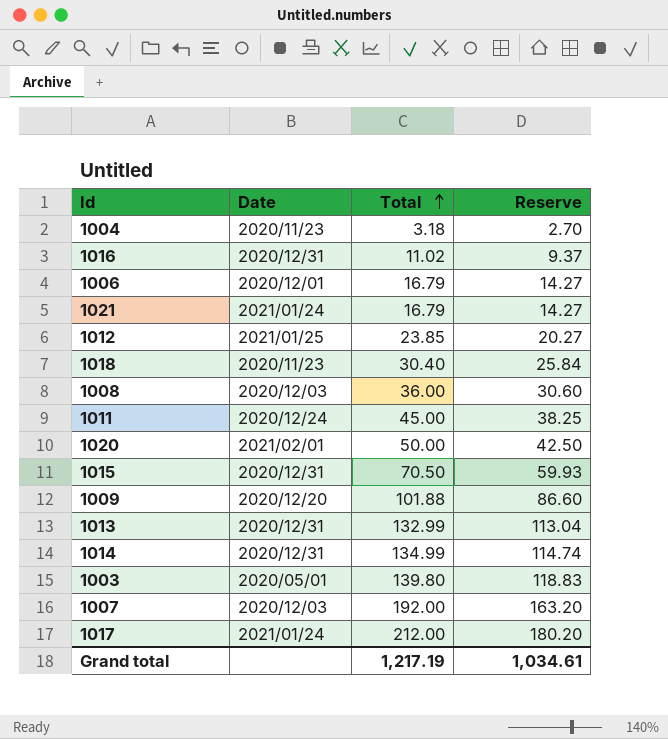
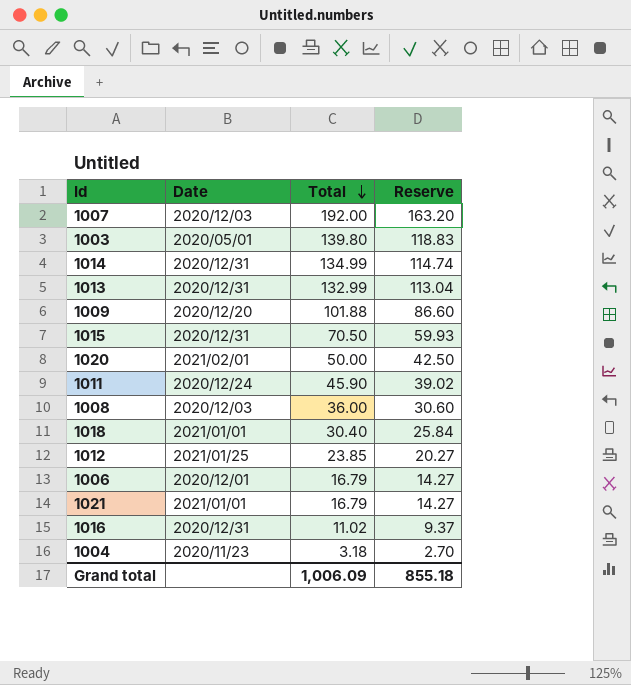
row order: Total ascending -> Total descending
row 1017: 2021/01/24 | 212.00 | 180.20 -> none
1011 | Total: 45.00 -> 45.90
1011 | Reserve: 38.25 -> 39.02
1018 | Date: 2020/11/23 -> 2021/01/01
1021 | Date: 2021/01/24 -> 2021/01/01
Grand total | Total: 1,217.19 -> 1,006.09
Grand total | Reserve: 1,034.61 -> 855.18

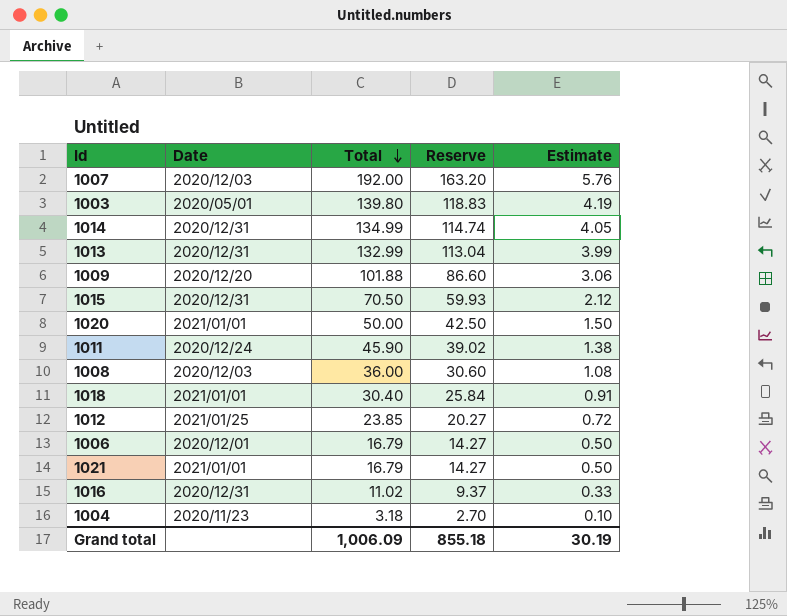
column Estimate | formula: none -> [Total] * 0.03
1020 | Date: 2021/02/01 -> 2021/01/01

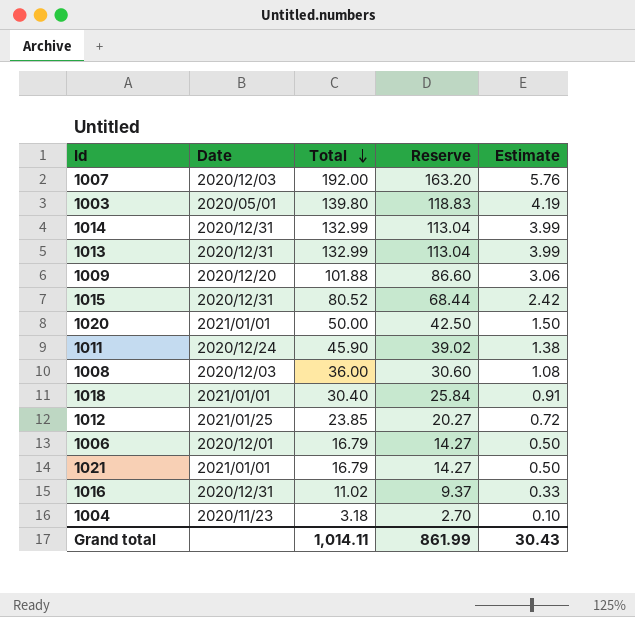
1014 | Total: 134.99 -> 132.99
1014 | Reserve: 114.74 -> 113.04
1014 | Estimate: 4.05 -> 3.99
1015 | Total: 70.50 -> 80.52
1015 | Reserve: 59.93 -> 68.44
1015 | Estimate: 2.12 -> 2.42
Grand total | Total: 1,006.09 -> 1,014.11
Grand total | Reserve: 855.18 -> 861.99
Grand total | Estimate: 30.19 -> 30.43

